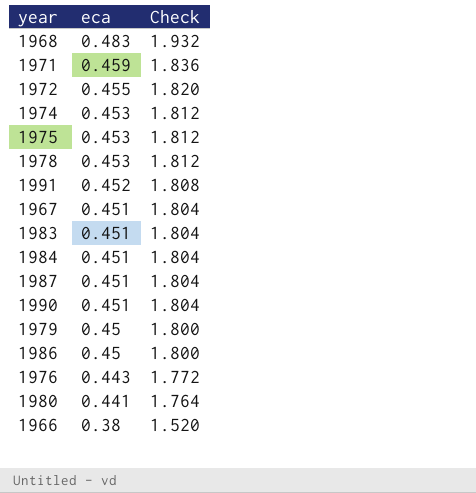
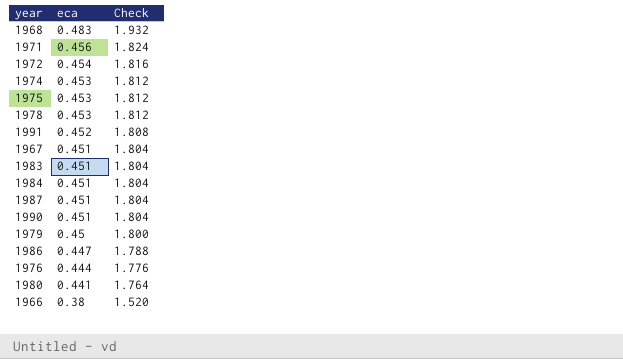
1971 | eca: 0.459 -> 0.456
1971 | Check: 1.836 -> 1.824
1972 | eca: 0.455 -> 0.454
1972 | Check: 1.820 -> 1.816
1986 | eca: 0.45 -> 0.447
1986 | Check: 1.800 -> 1.788
1976 | eca: 0.443 -> 0.444
1976 | Check: 1.772 -> 1.776

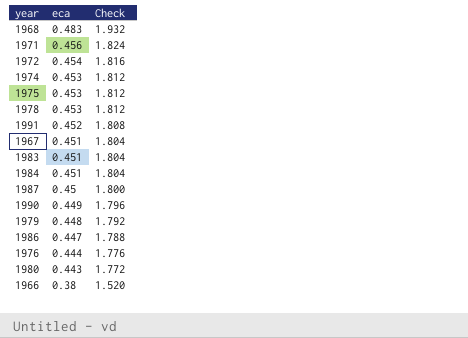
1987 | eca: 0.451 -> 0.45
1987 | Check: 1.804 -> 1.800
1990 | eca: 0.451 -> 0.449
1990 | Check: 1.804 -> 1.796
1979 | eca: 0.45 -> 0.448
1979 | Check: 1.800 -> 1.792
1980 | eca: 0.441 -> 0.443
1980 | Check: 1.764 -> 1.772

